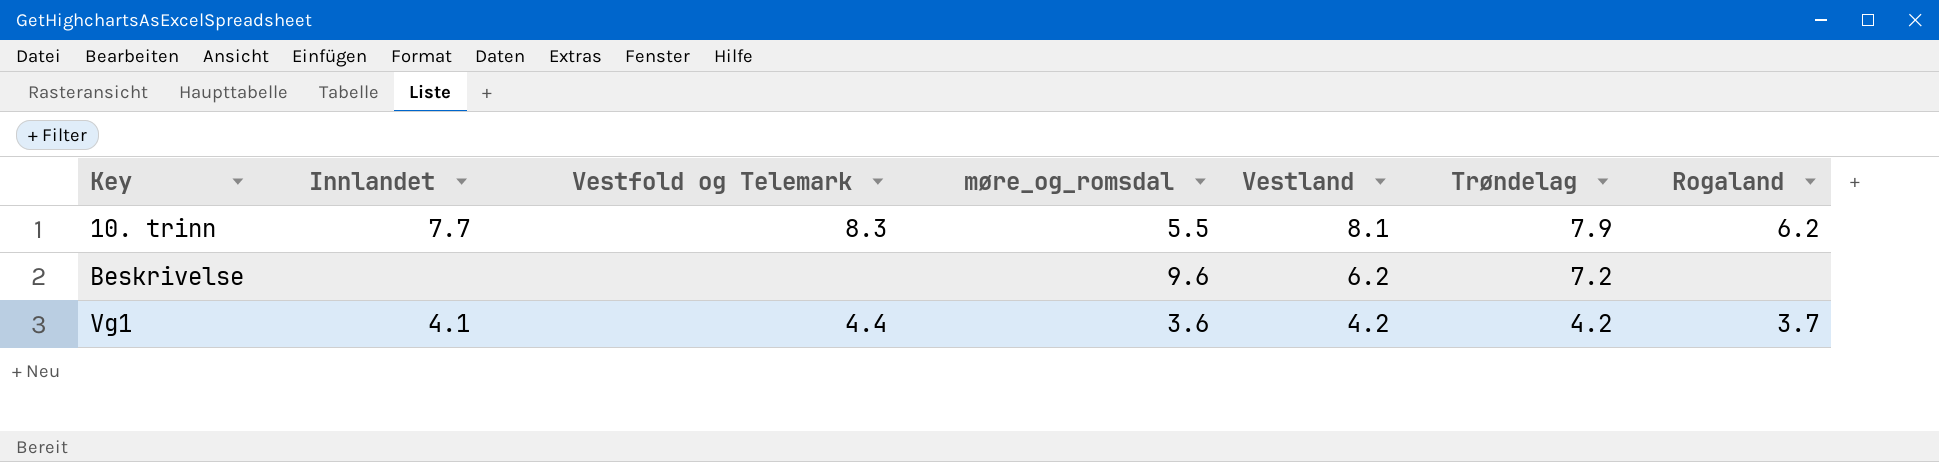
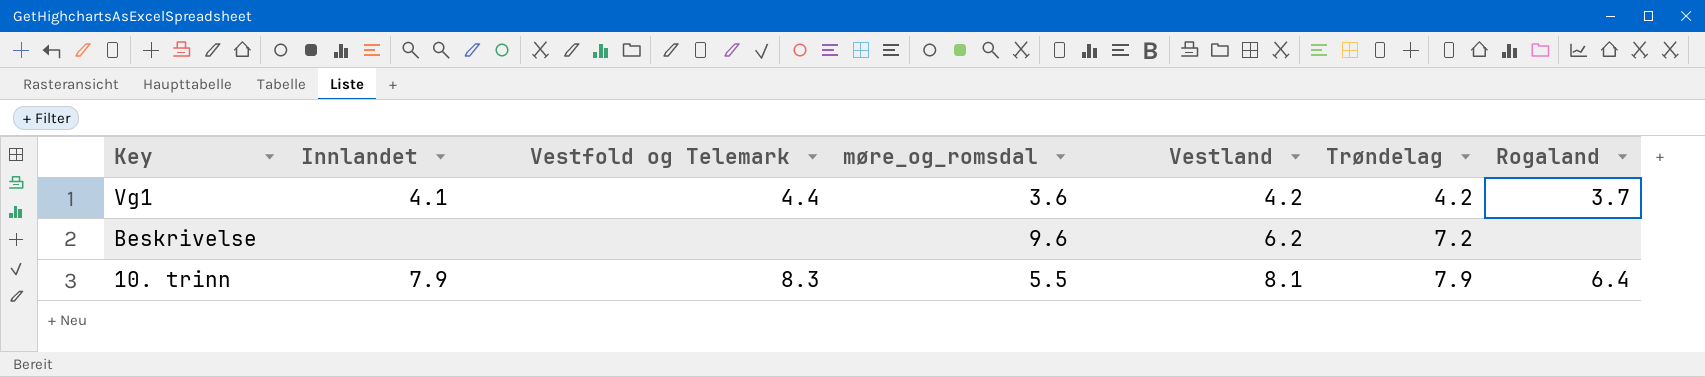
row order: Key ascending -> Key descending
10. trinn | Innlandet: 7.7 -> 7.9
10. trinn | Rogaland: 6.2 -> 6.4

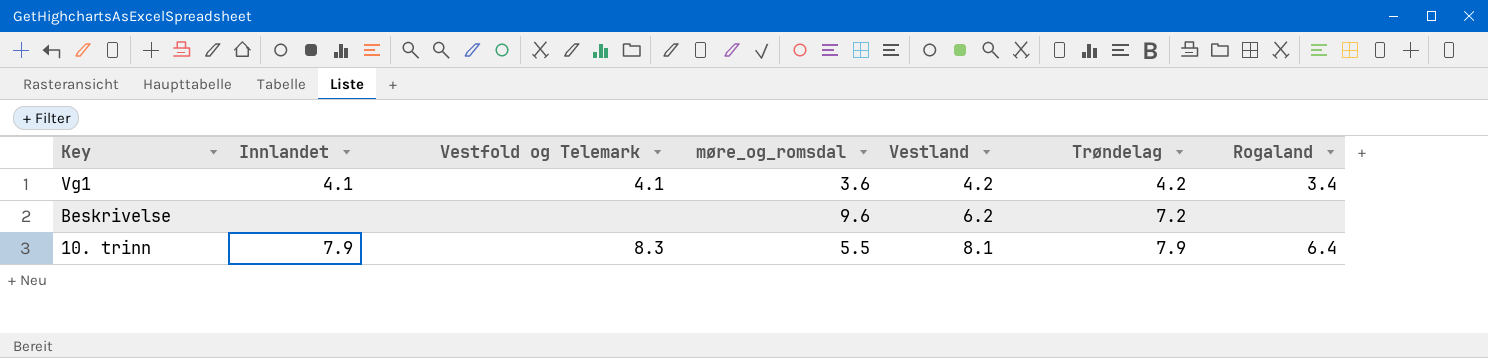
Vg1 | Vestfold og Telemark: 4.4 -> 4.1
Vg1 | Rogaland: 3.7 -> 3.4

